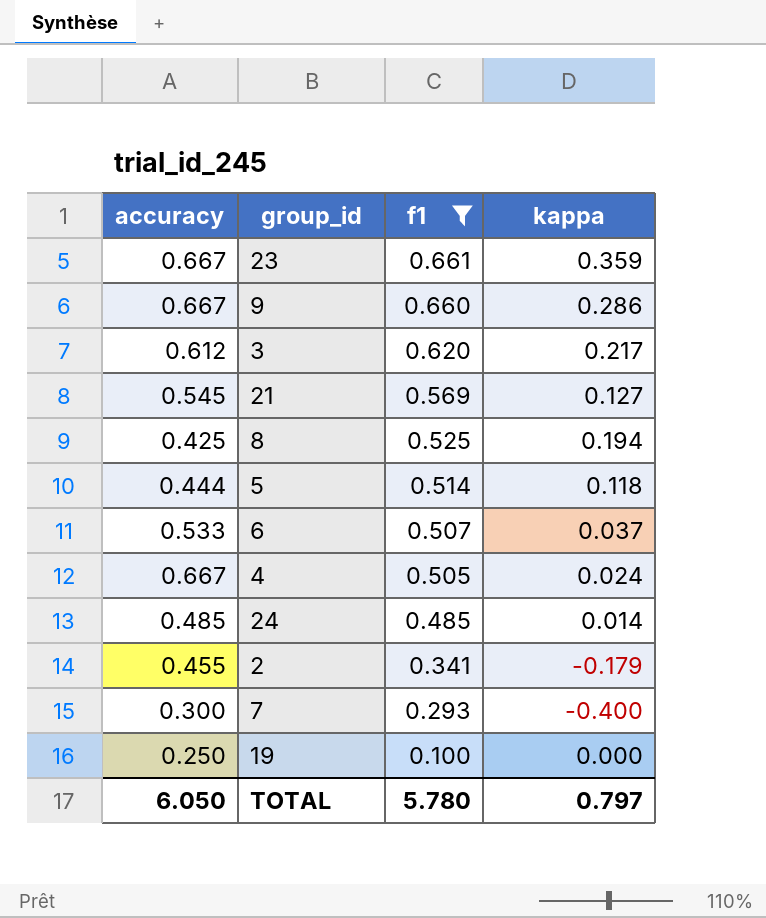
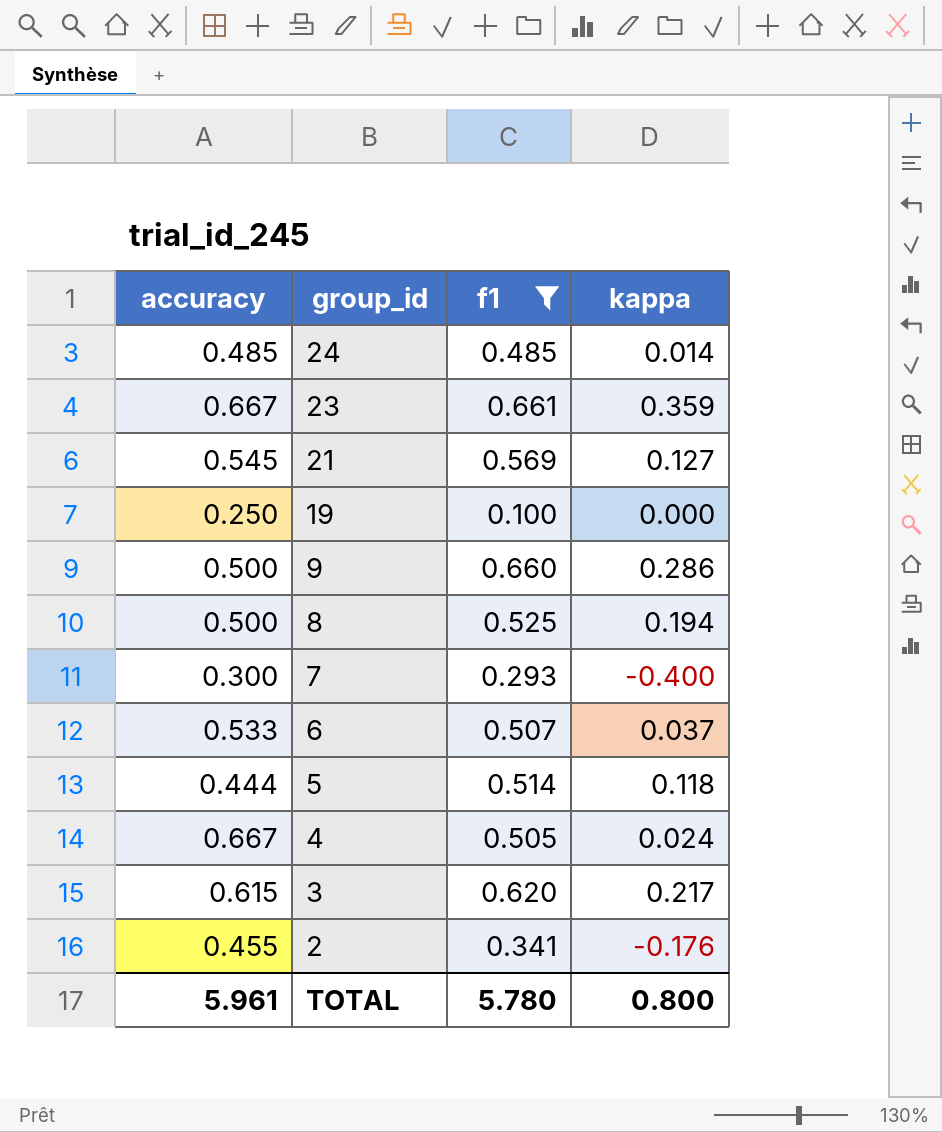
row order: f1 descending -> group_id descending
9 | accuracy: 0.667 -> 0.500
8 | accuracy: 0.425 -> 0.500
3 | accuracy: 0.612 -> 0.615
2 | kappa: -0.179 -> -0.176
TOTAL | accuracy: 6.050 -> 5.961
TOTAL | kappa: 0.797 -> 0.800

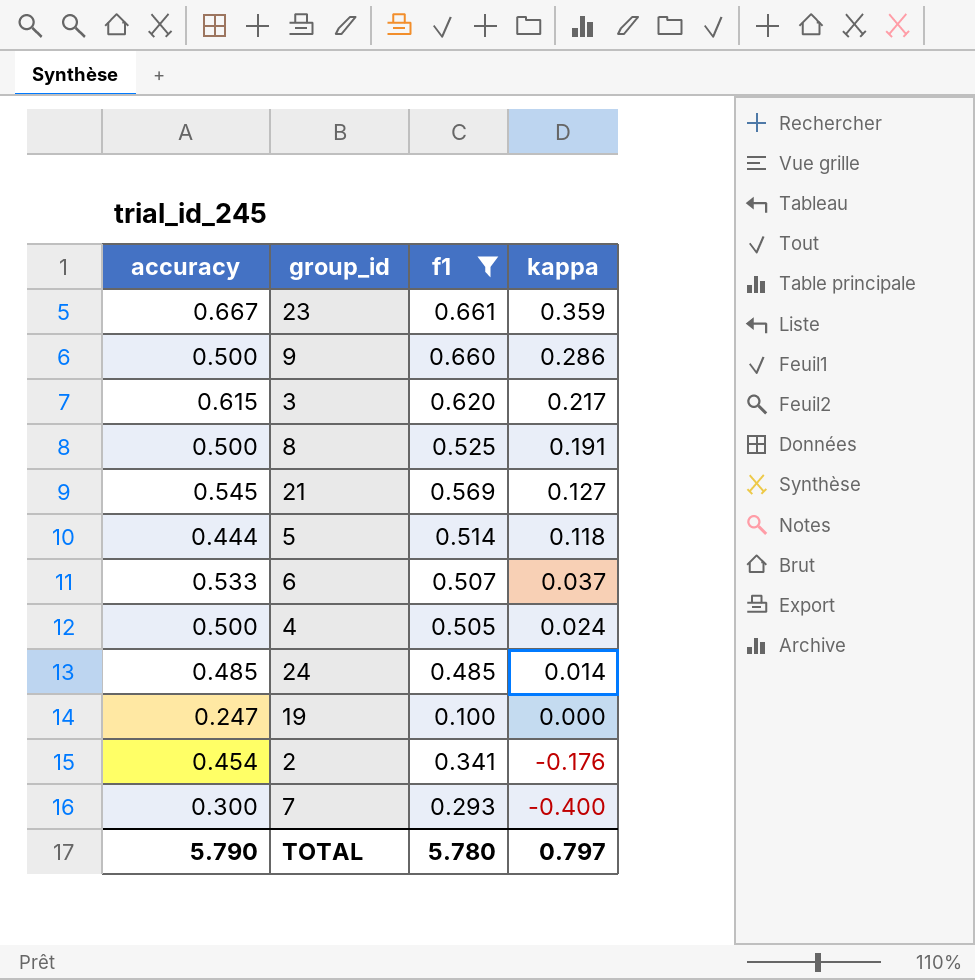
row order: group_id descending -> kappa descending
8 | kappa: 0.194 -> 0.191
4 | accuracy: 0.667 -> 0.500
19 | accuracy: 0.250 -> 0.247
2 | accuracy: 0.455 -> 0.454
TOTAL | accuracy: 5.961 -> 5.790
TOTAL | kappa: 0.800 -> 0.797

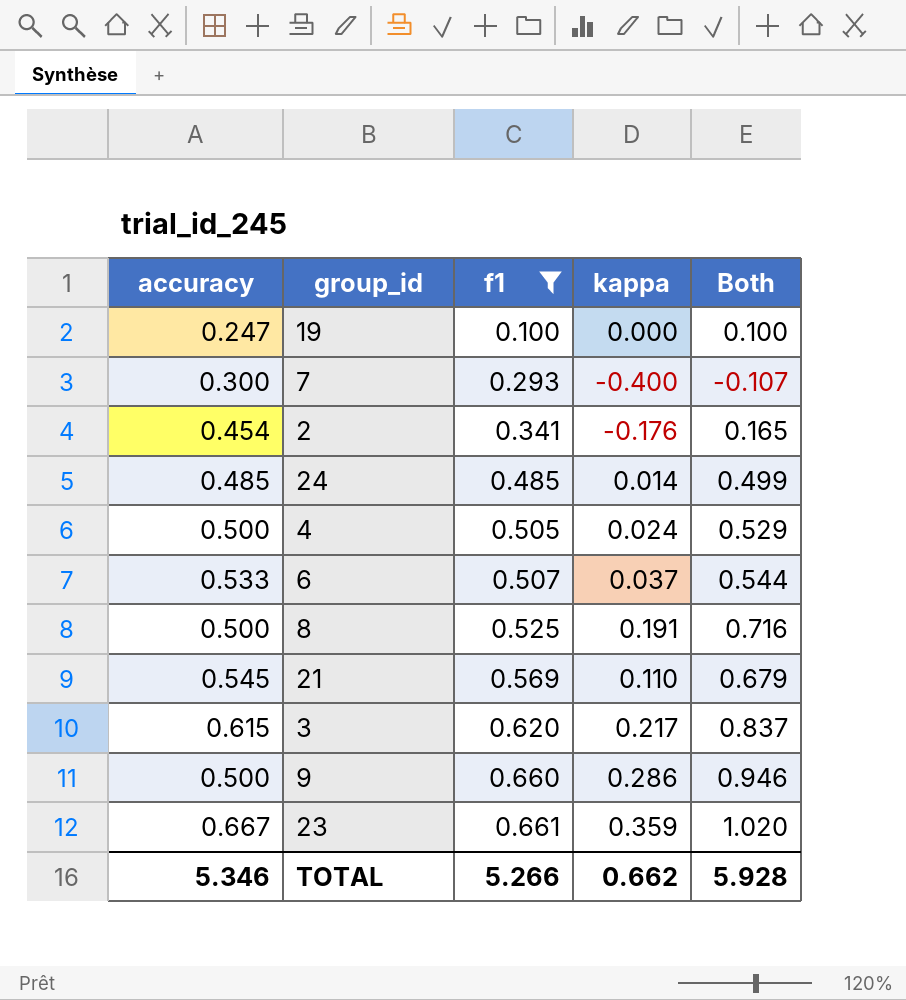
row order: kappa descending -> f1 ascending
column Both | formula: none -> [f1] + [kappa]
row 5: 0.444 | 0.514 | 0.118 -> none
21 | kappa: 0.127 -> 0.110
TOTAL | accuracy: 5.790 -> 5.346
TOTAL | f1: 5.780 -> 5.266
TOTAL | kappa: 0.797 -> 0.662

